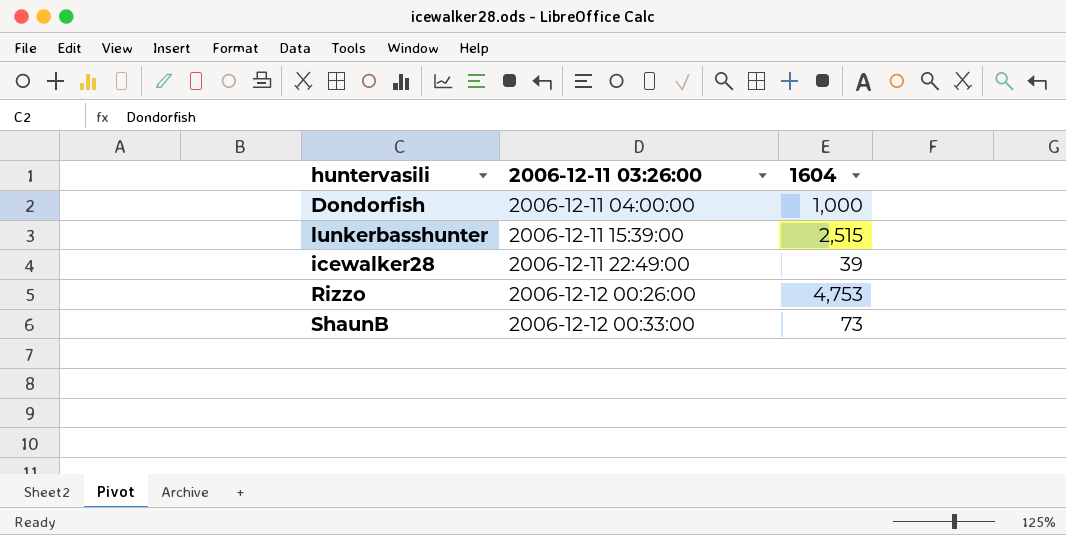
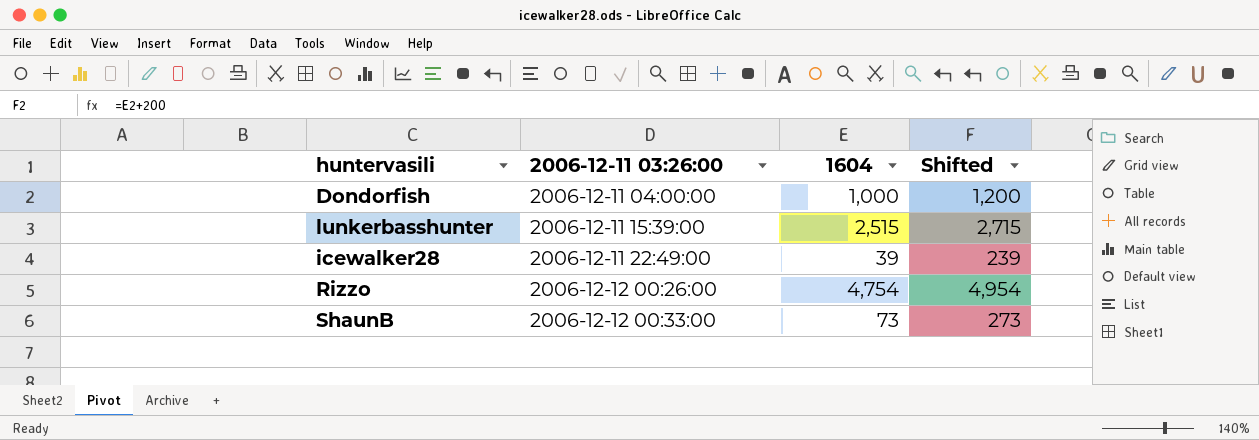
column Shifted | formula: none -> [1604] + 200
Rizzo | 1604: 4,753 -> 4,754

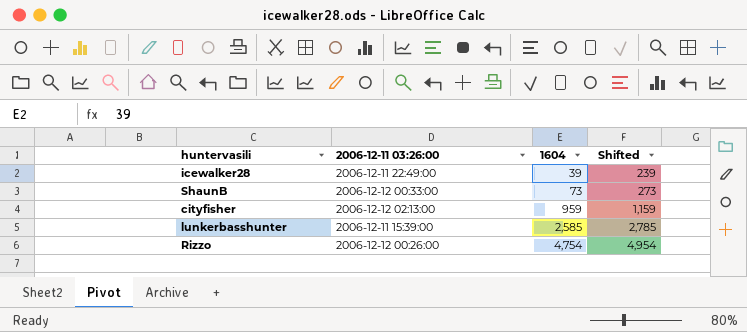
row order: 2006-12-11 03:26:00 ascending -> 1604 ascending
row Dondorfish: 2006-12-11 04:00:00 | 1,000 | 1,200 -> none
row cityfisher: none -> 2006-12-12 02:13:00 | 959 | 1,159
lunkerbasshunter | 1604: 2,515 -> 2,585
lunkerbasshunter | Shifted: 2,715 -> 2,785

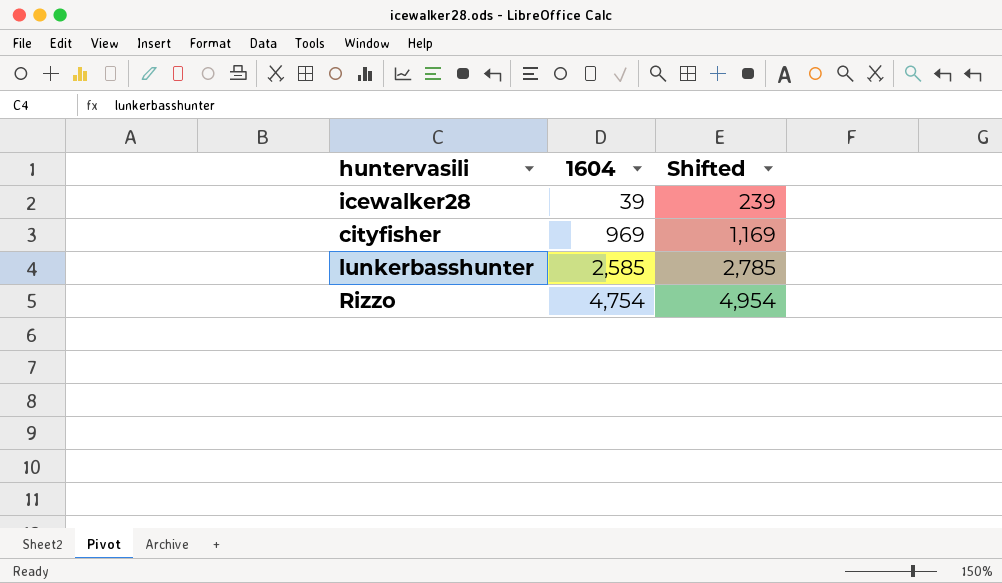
column 2006-12-11 03:26:00 | position: 2 -> none
row ShaunB: 2006-12-12 00:33:00 | 73 | 273 -> none
cityfisher | 1604: 959 -> 969
cityfisher | Shifted: 1,159 -> 1,169

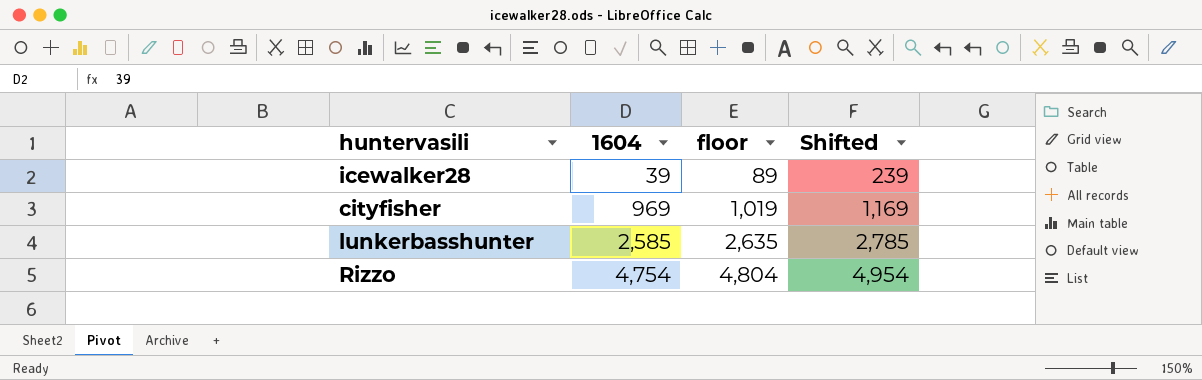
column floor | formula: none -> [1604] + 50

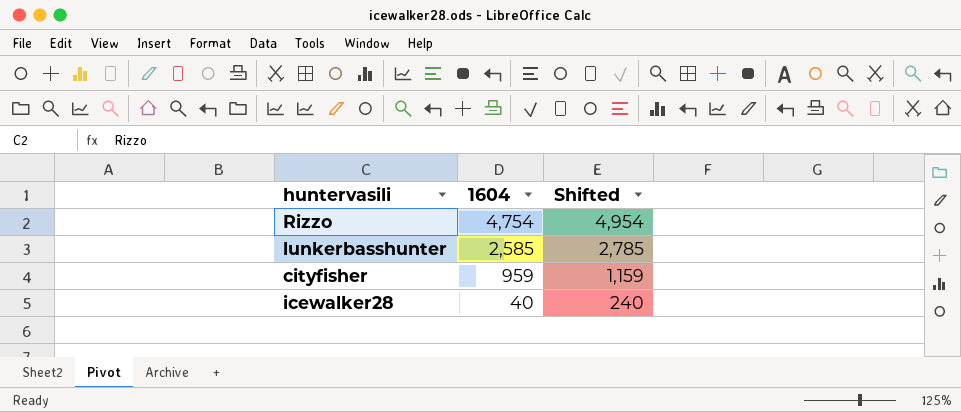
row order: 1604 ascending -> 1604 descending
column floor | formula: [1604] + 50 -> none
cityfisher | 1604: 969 -> 959
cityfisher | Shifted: 1,169 -> 1,159
icewalker28 | 1604: 39 -> 40
icewalker28 | Shifted: 239 -> 240

